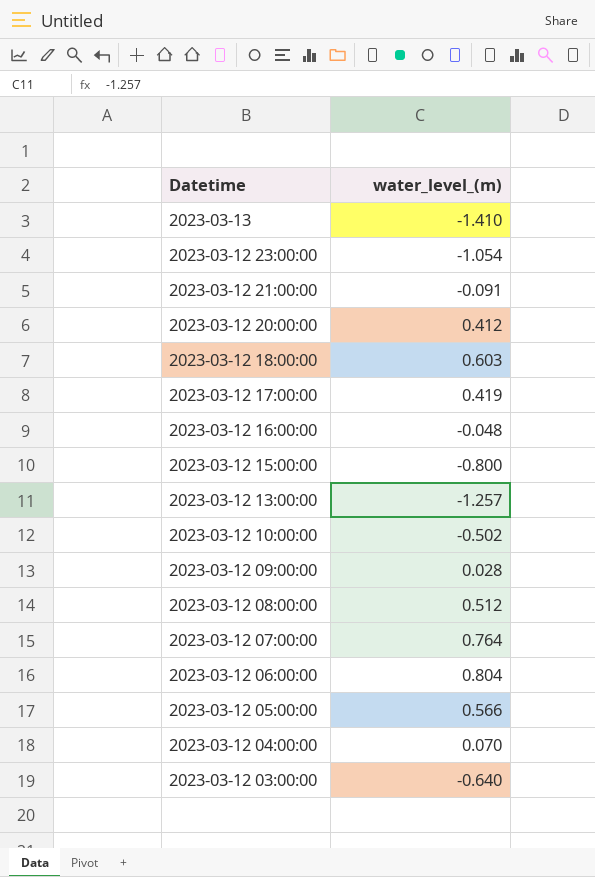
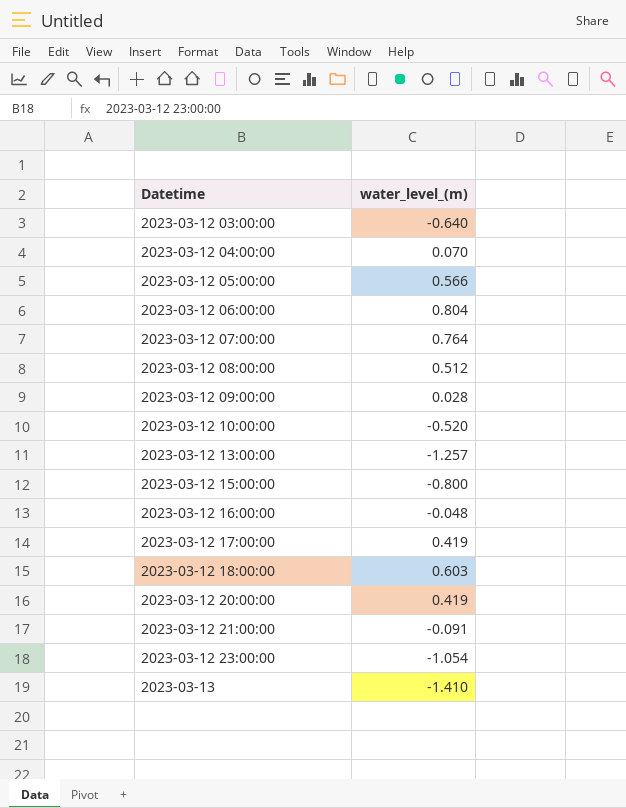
row order: Datetime descending -> Datetime ascending
2023-03-12 10:00:00 | water_level_(m): -0.502 -> -0.520
2023-03-12 20:00:00 | water_level_(m): 0.412 -> 0.419

